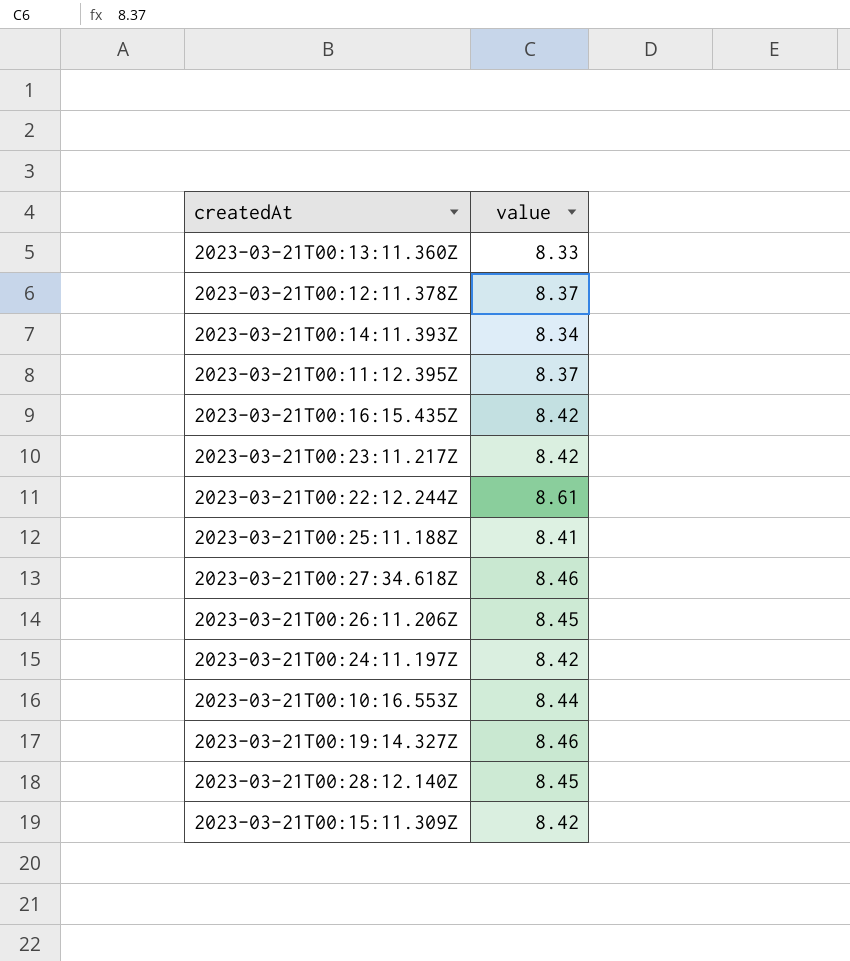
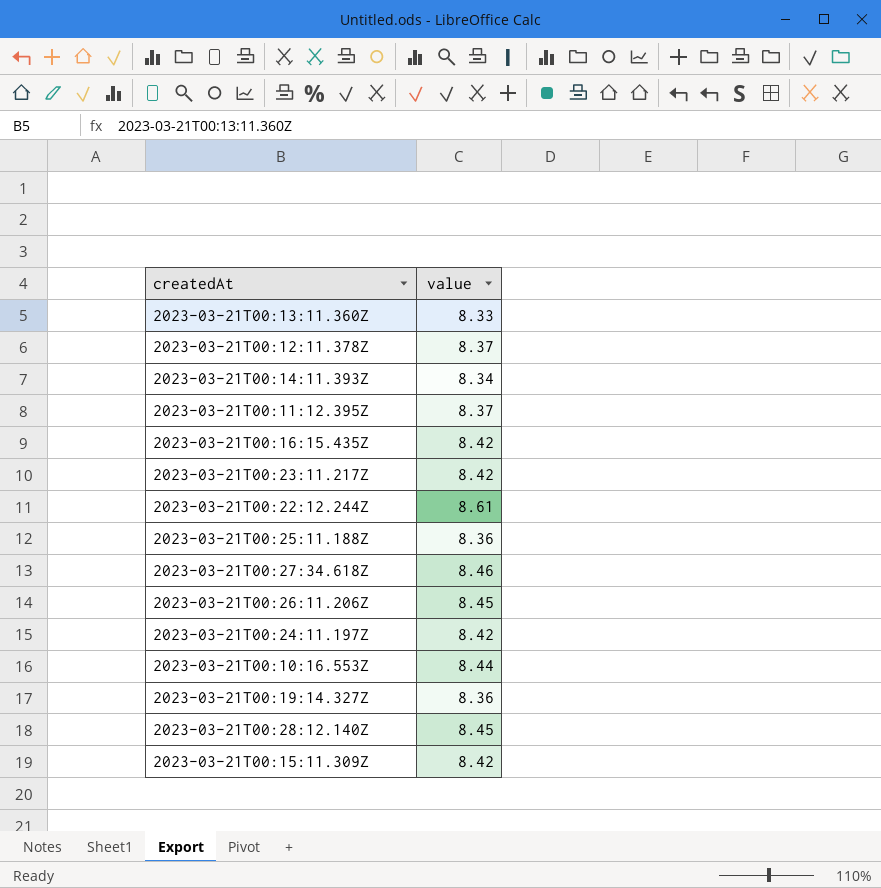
2023-03-21T00:25:11.188Z | value: 8.41 -> 8.36
2023-03-21T00:19:14.327Z | value: 8.46 -> 8.36

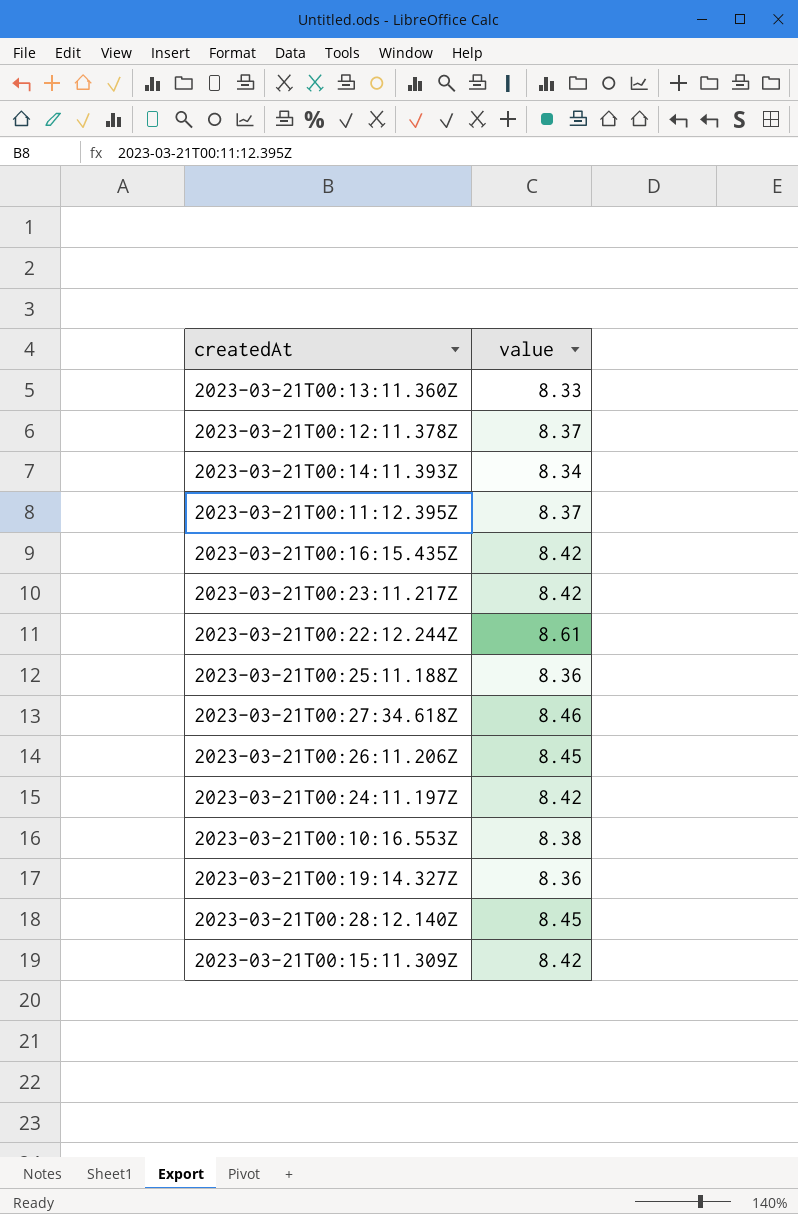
2023-03-21T00:10:16.553Z | value: 8.44 -> 8.38

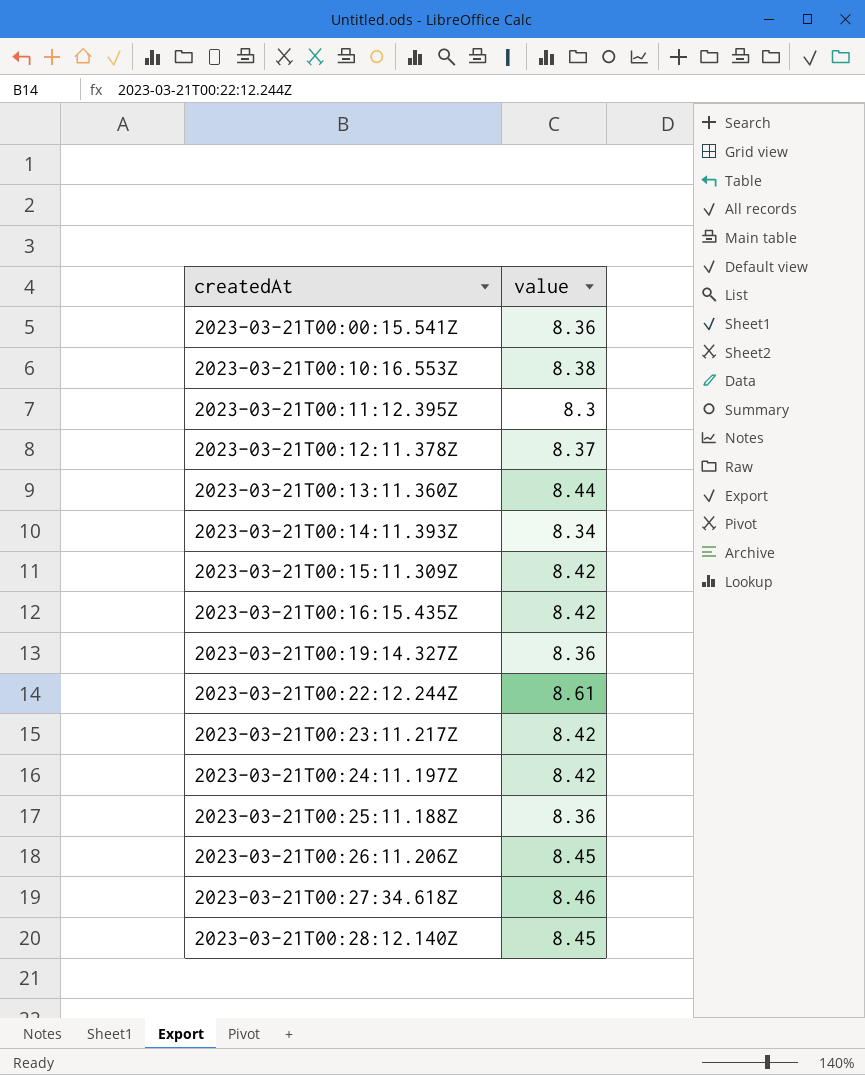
row order: none -> createdAt ascending
row 2023-03-21T00:00:15.541Z: none -> 8.36
2023-03-21T00:11:12.395Z | value: 8.37 -> 8.3
2023-03-21T00:13:11.360Z | value: 8.33 -> 8.44

